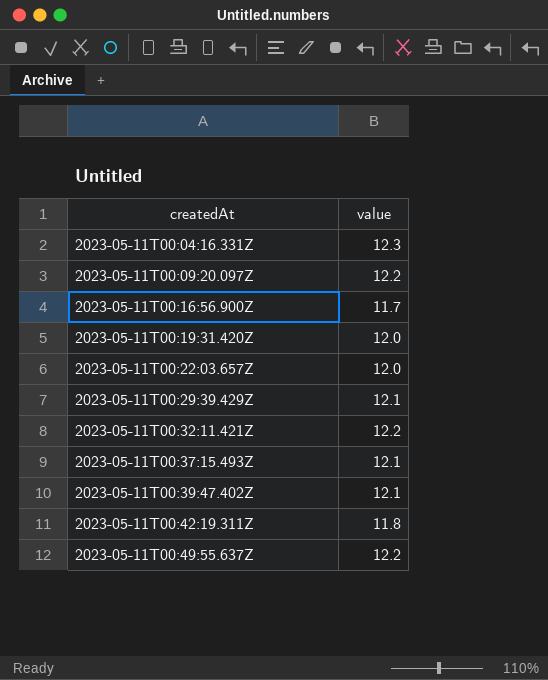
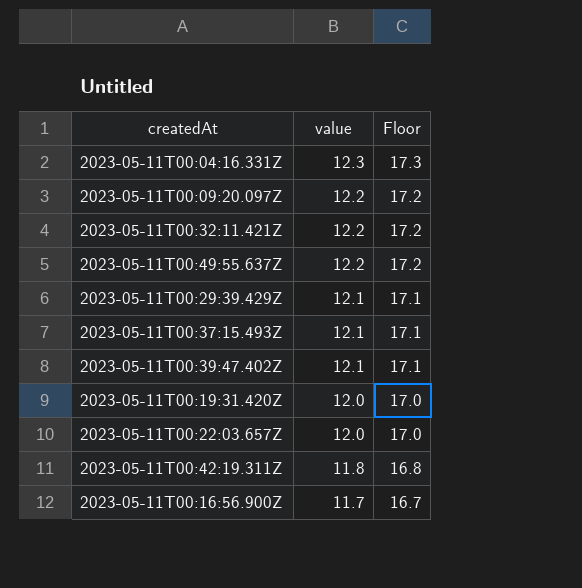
row order: createdAt ascending -> value descending
column Floor | formula: none -> [value] + 5

